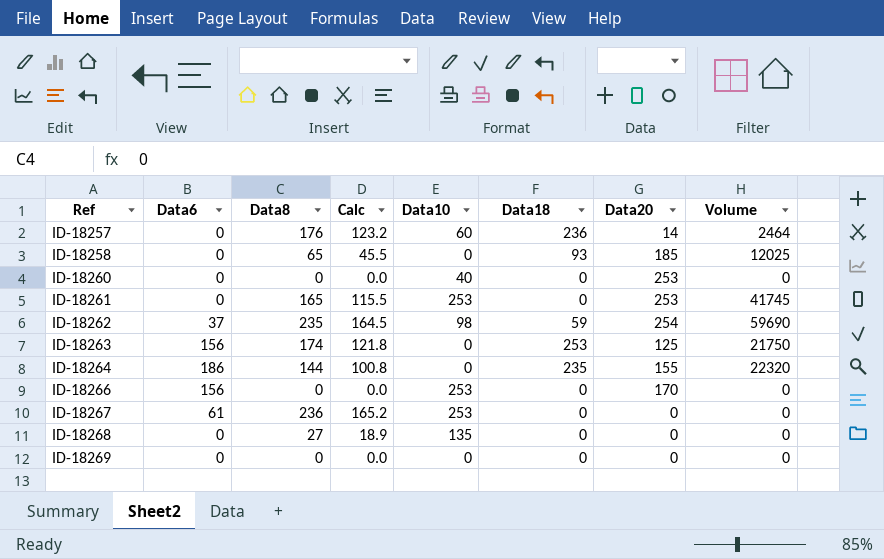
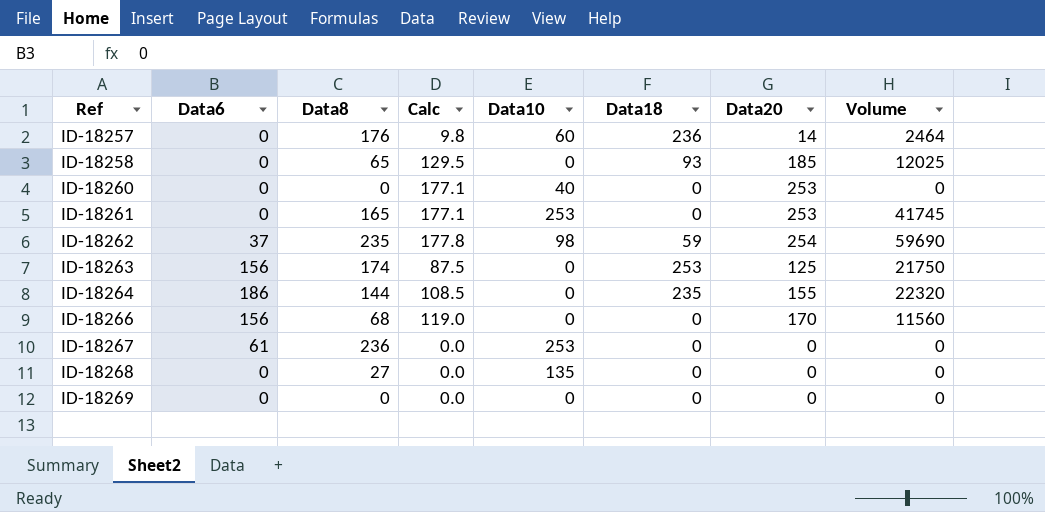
column Calc | formula: [Data8] * 0.7 -> [Data20] * 0.7
ID-18266 | Data8: 0 -> 68
ID-18266 | Data10: 253 -> 0
ID-18266 | Volume: 0 -> 11560

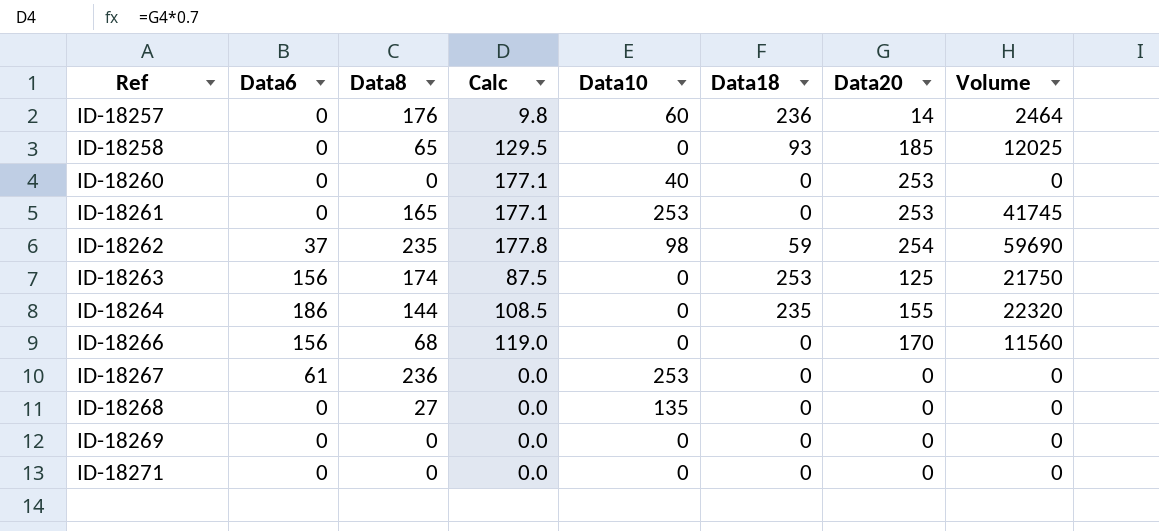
row ID-18271: none -> 0 | 0 | 0.0 | 0 | 0 | 0 | 0

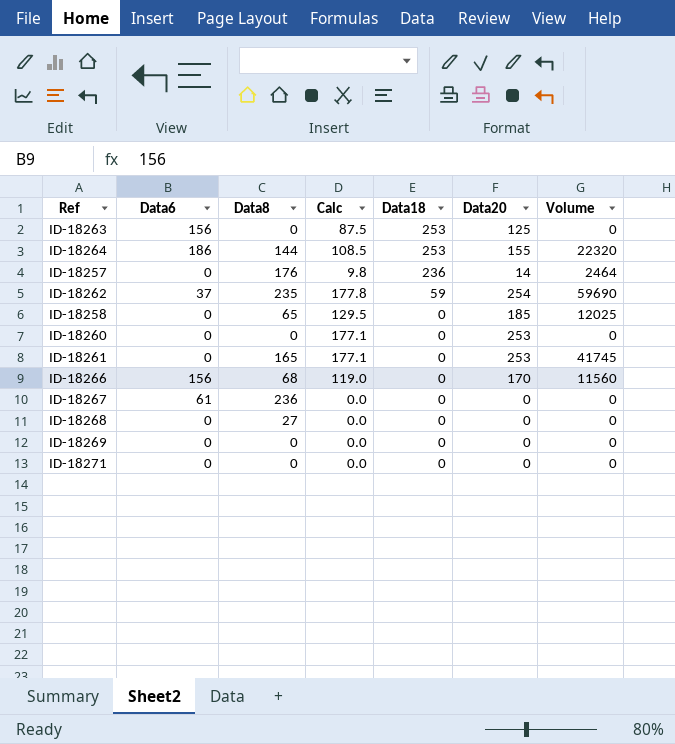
row order: Ref ascending -> Data18 descending
column Data10 | position: 5 -> none
ID-18263 | Data8: 174 -> 0
ID-18263 | Volume: 21750 -> 0
ID-18264 | Data18: 235 -> 253
ID-18258 | Data18: 93 -> 0

